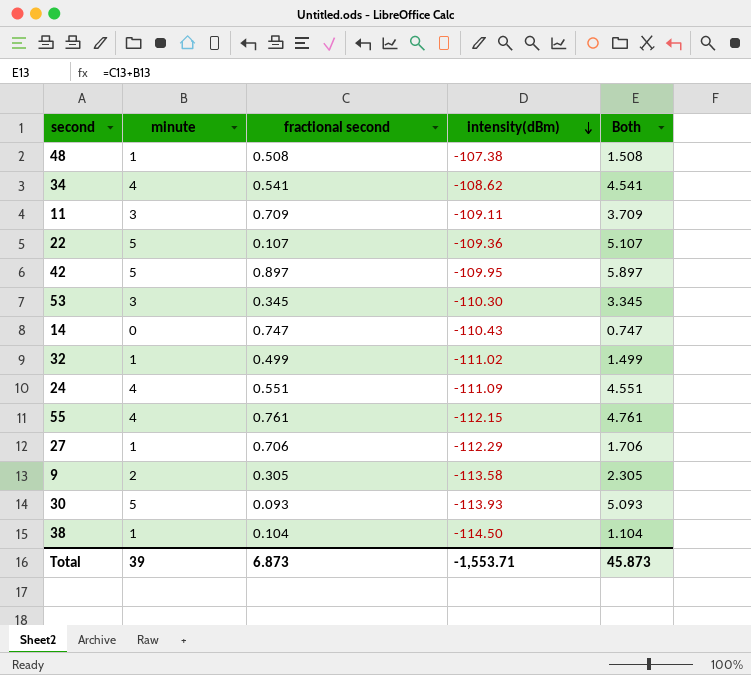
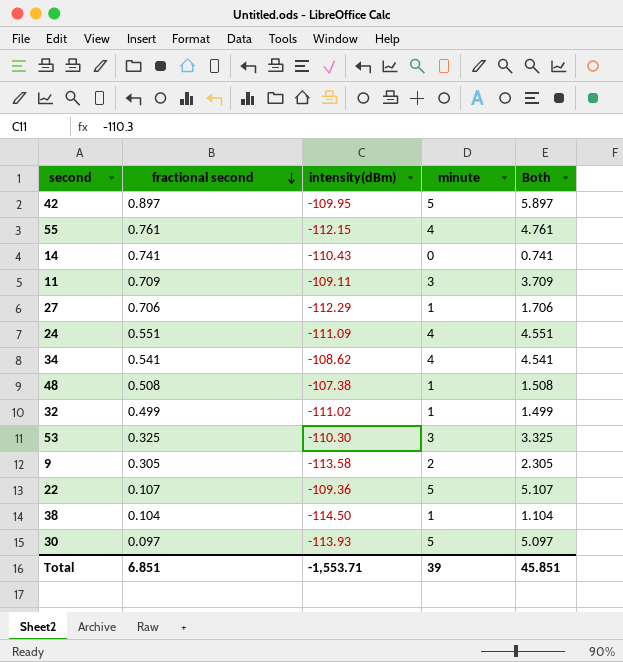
row order: intensity(dBm) descending -> fractional second descending
column minute | position: 2 -> 4
14 | fractional second: 0.747 -> 0.741
14 | Both: 0.747 -> 0.741
53 | fractional second: 0.345 -> 0.325
53 | Both: 3.345 -> 3.325
30 | fractional second: 0.093 -> 0.097
30 | Both: 5.093 -> 5.097
Total | fractional second: 6.873 -> 6.851
Total | Both: 45.873 -> 45.851

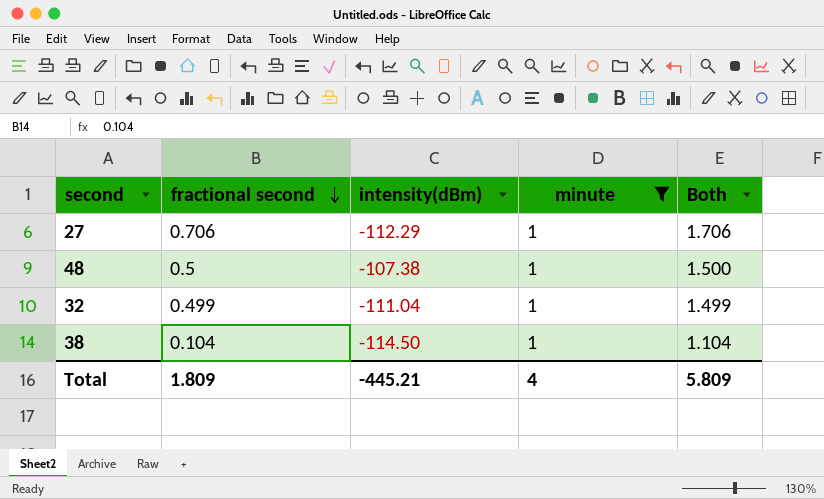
filter: none -> minute = 1
48 | fractional second: 0.508 -> 0.5
48 | Both: 1.508 -> 1.500
32 | intensity(dBm): -111.02 -> -111.04
Total | fractional second: 6.851 -> 1.809
Total | intensity(dBm): -1,553.71 -> -445.21
Total | minute: 39 -> 4
Total | Both: 45.851 -> 5.809

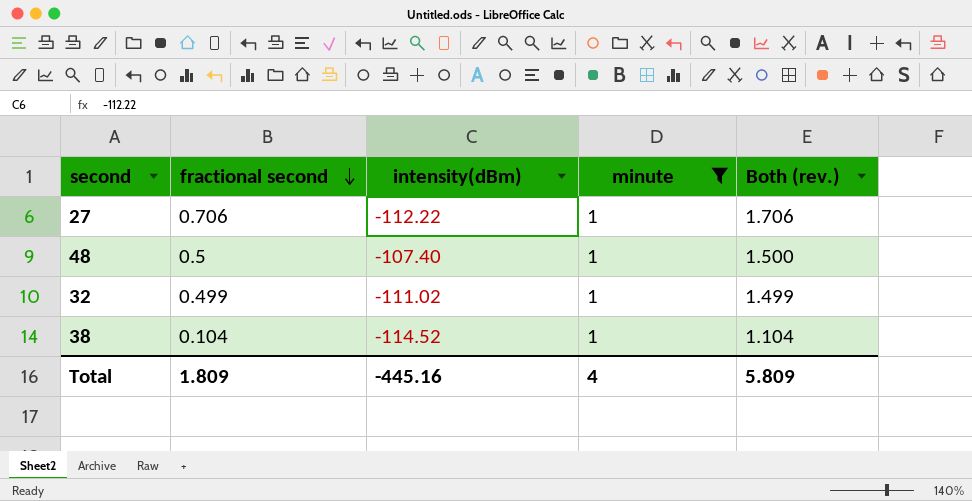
column name: Both -> Both (rev.)
27 | intensity(dBm): -112.29 -> -112.22
48 | intensity(dBm): -107.38 -> -107.40
32 | intensity(dBm): -111.04 -> -111.02
38 | intensity(dBm): -114.50 -> -114.52
Total | intensity(dBm): -445.21 -> -445.16

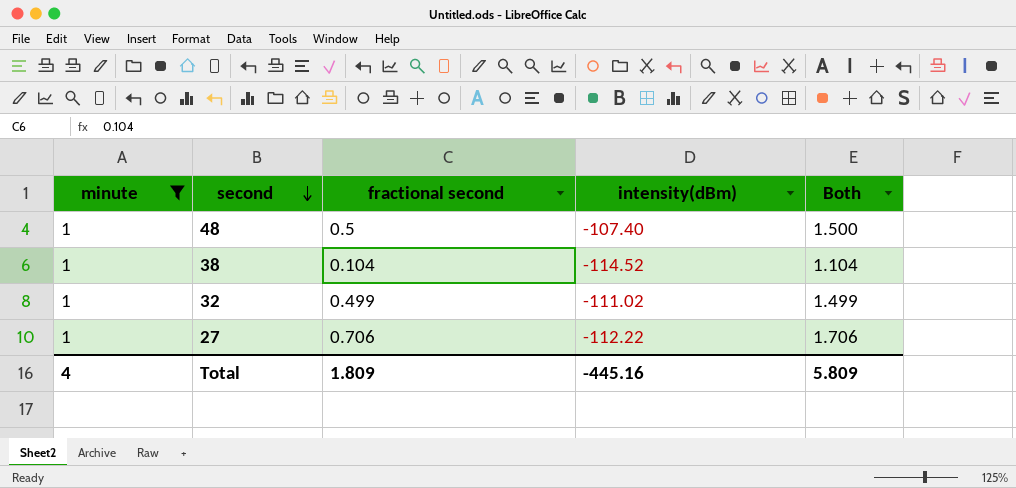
row order: fractional second descending -> second descending
column minute | position: 4 -> 1
column name: Both (rev.) -> Both

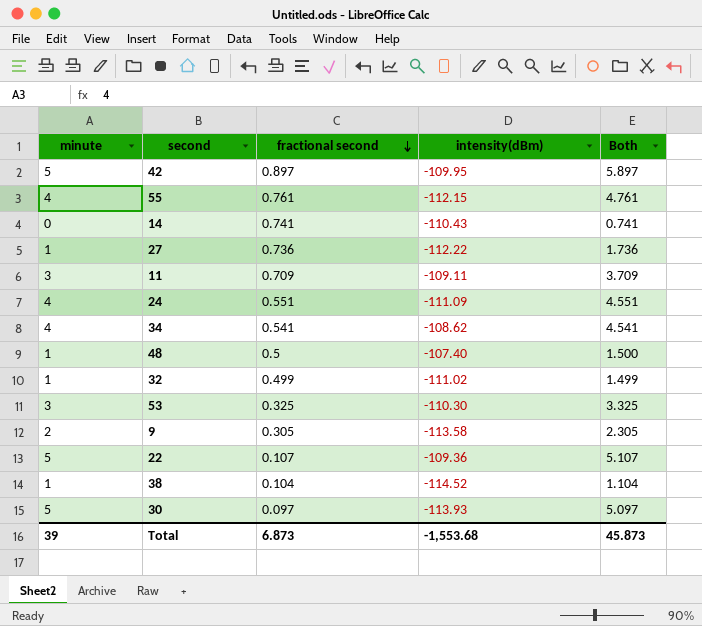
filter: minute = 1 -> none
row order: second descending -> fractional second descending
27 | fractional second: 0.706 -> 0.736
27 | Both: 1.706 -> 1.736
Total | minute: 4 -> 39
Total | fractional second: 1.809 -> 6.873
Total | intensity(dBm): -445.16 -> -1,553.68
Total | Both: 5.809 -> 45.873

